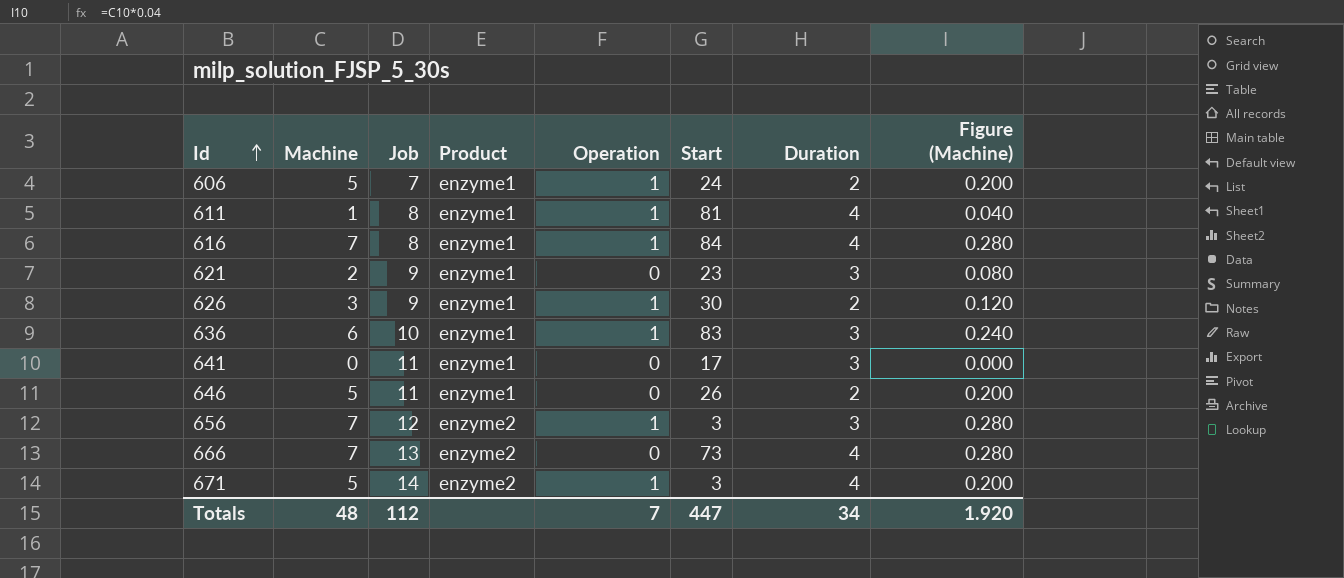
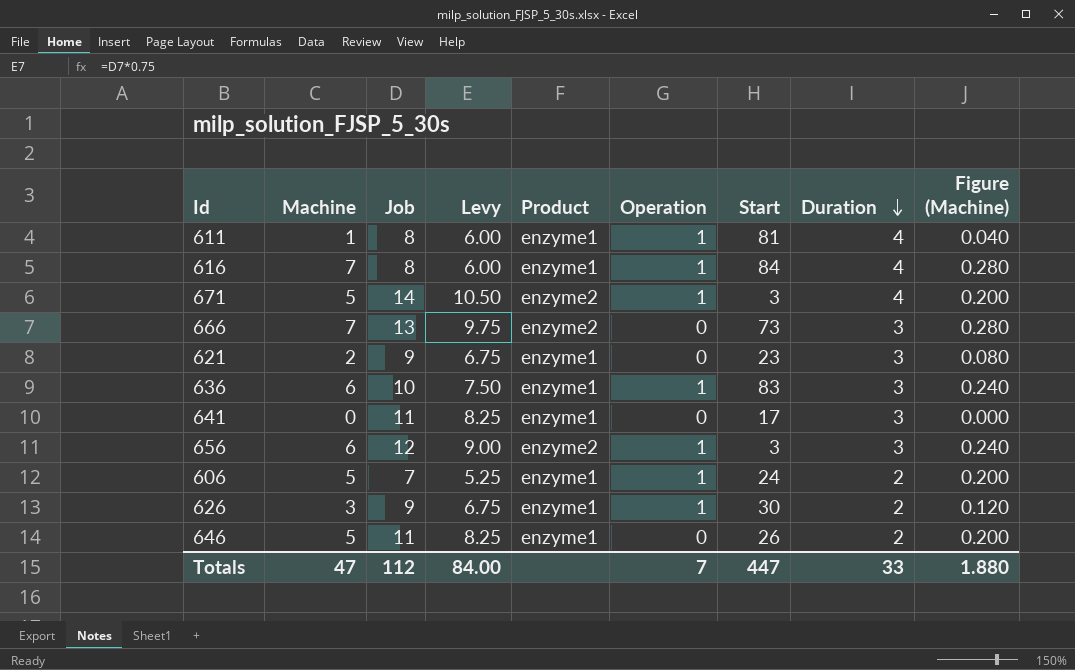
row order: Id ascending -> Duration descending
column Levy | formula: none -> [Job] * 0.75
666 | Duration: 4 -> 3
656 | Machine: 7 -> 6
656 | Figure (Machine): 0.280 -> 0.240
Totals | Machine: 48 -> 47
Totals | Duration: 34 -> 33
Totals | Figure (Machine): 1.920 -> 1.880

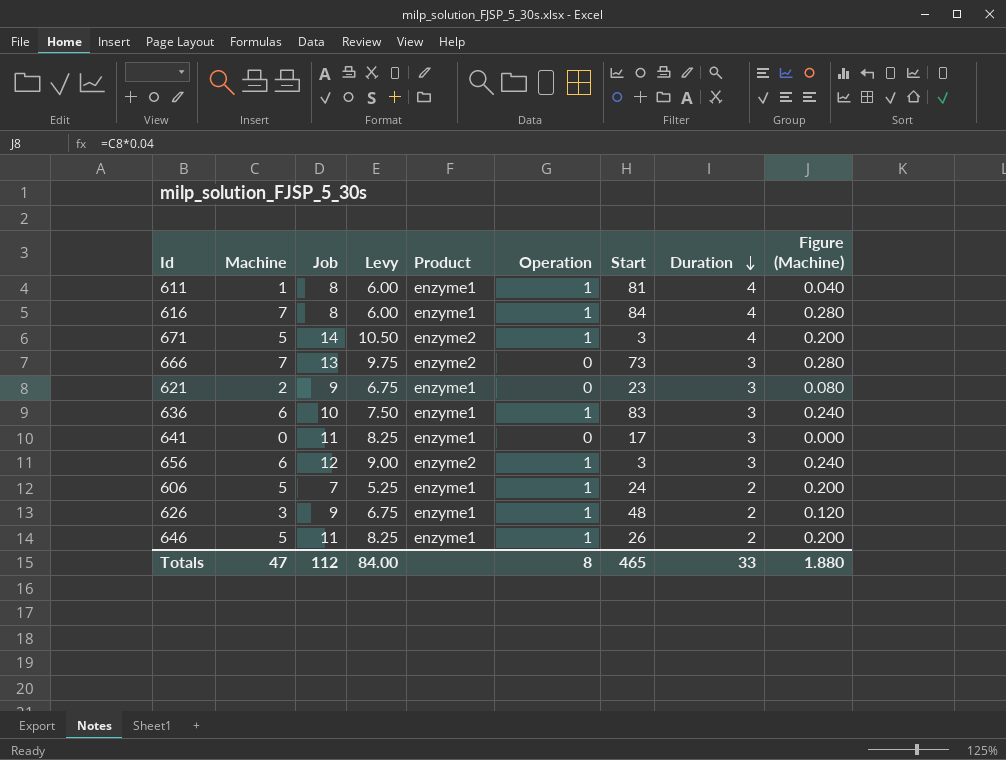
626 | Start: 30 -> 48
646 | Operation: 0 -> 1
Totals | Operation: 7 -> 8
Totals | Start: 447 -> 465

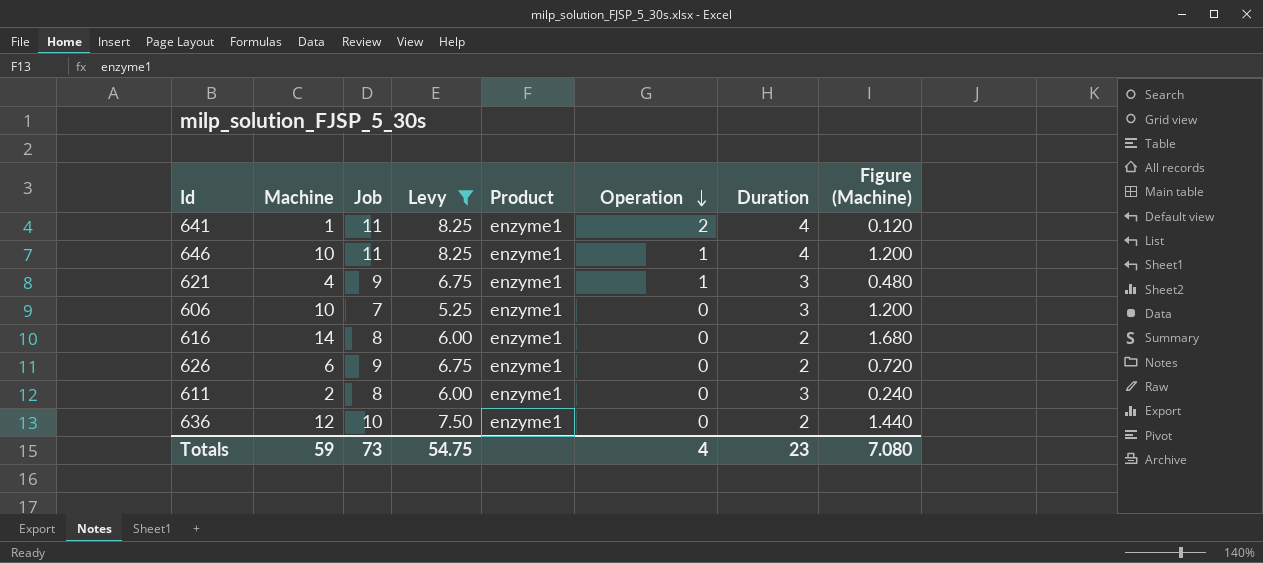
filter: none -> Levy <= 8.25
row order: Duration descending -> Operation descending
column Start | position: 7 -> none
column Figure (Machine) | formula: [Machine] * 0.04 -> [Machine] * 0.12
641 | Machine: 0 -> 1
641 | Operation: 0 -> 2
641 | Duration: 3 -> 4
646 | Machine: 5 -> 10
646 | Duration: 2 -> 4
621 | Machine: 2 -> 4
621 | Operation: 0 -> 1
606 | Machine: 5 -> 10
606 | Operation: 1 -> 0
606 | Duration: 2 -> 3
616 | Machine: 7 -> 14
616 | Operation: 1 -> 0
616 | Duration: 4 -> 2
626 | Machine: 3 -> 6
626 | Operation: 1 -> 0
611 | Machine: 1 -> 2
611 | Operation: 1 -> 0
611 | Duration: 4 -> 3
636 | Machine: 6 -> 12
636 | Operation: 1 -> 0
636 | Duration: 3 -> 2
Totals | Machine: 47 -> 59
Totals | Job: 112 -> 73
Totals | Levy: 84.00 -> 54.75
Totals | Operation: 8 -> 4
Totals | Duration: 33 -> 23
Totals | Figure (Machine): 1.880 -> 7.080

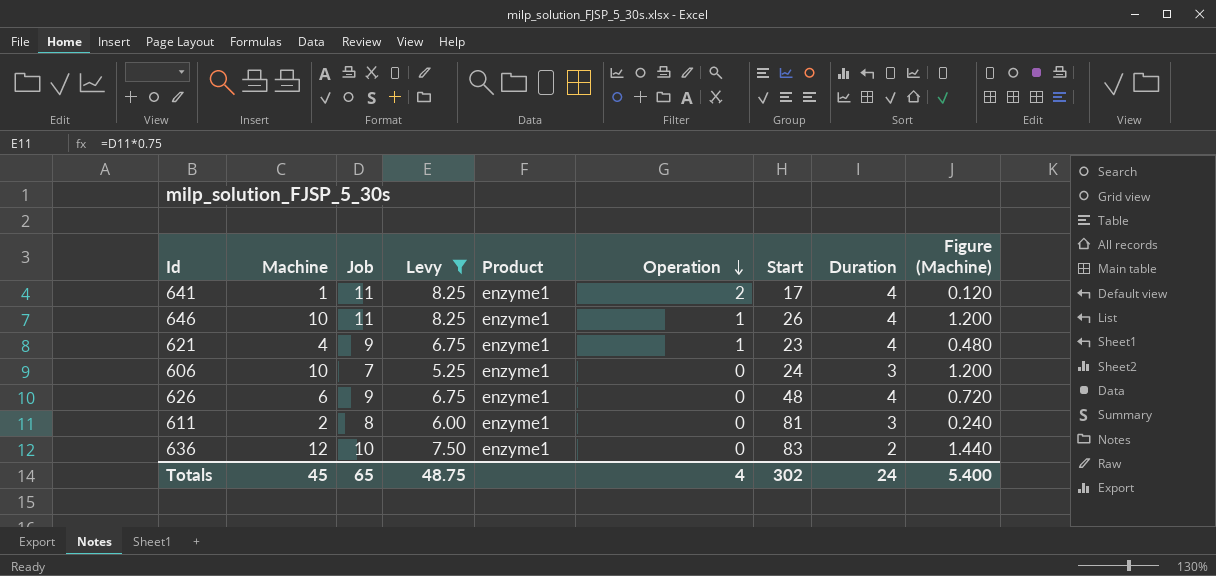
column Start | position: none -> 7
row 616: 14 | 8 | 6.00 | enzyme1 | 0 | 2 | 1.680 -> none
621 | Duration: 3 -> 4
626 | Duration: 2 -> 4
Totals | Machine: 59 -> 45
Totals | Job: 73 -> 65
Totals | Levy: 54.75 -> 48.75
Totals | Duration: 23 -> 24
Totals | Figure (Machine): 7.080 -> 5.400

